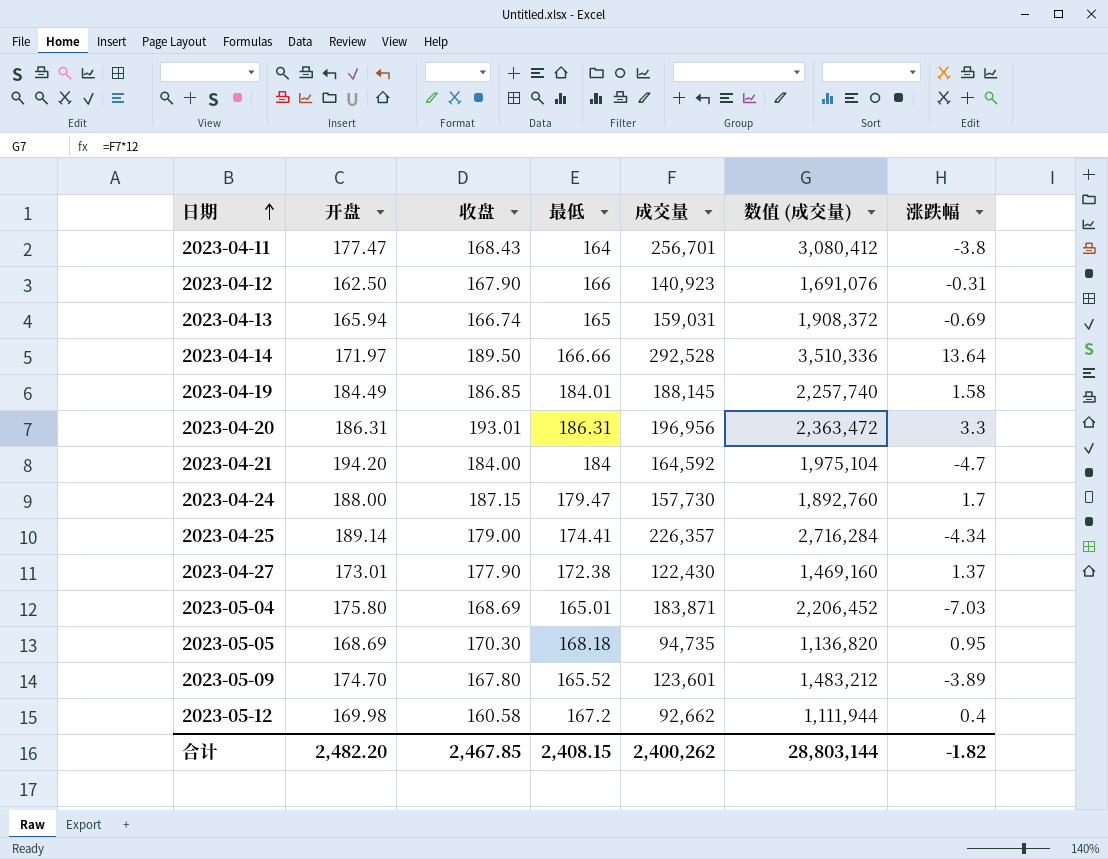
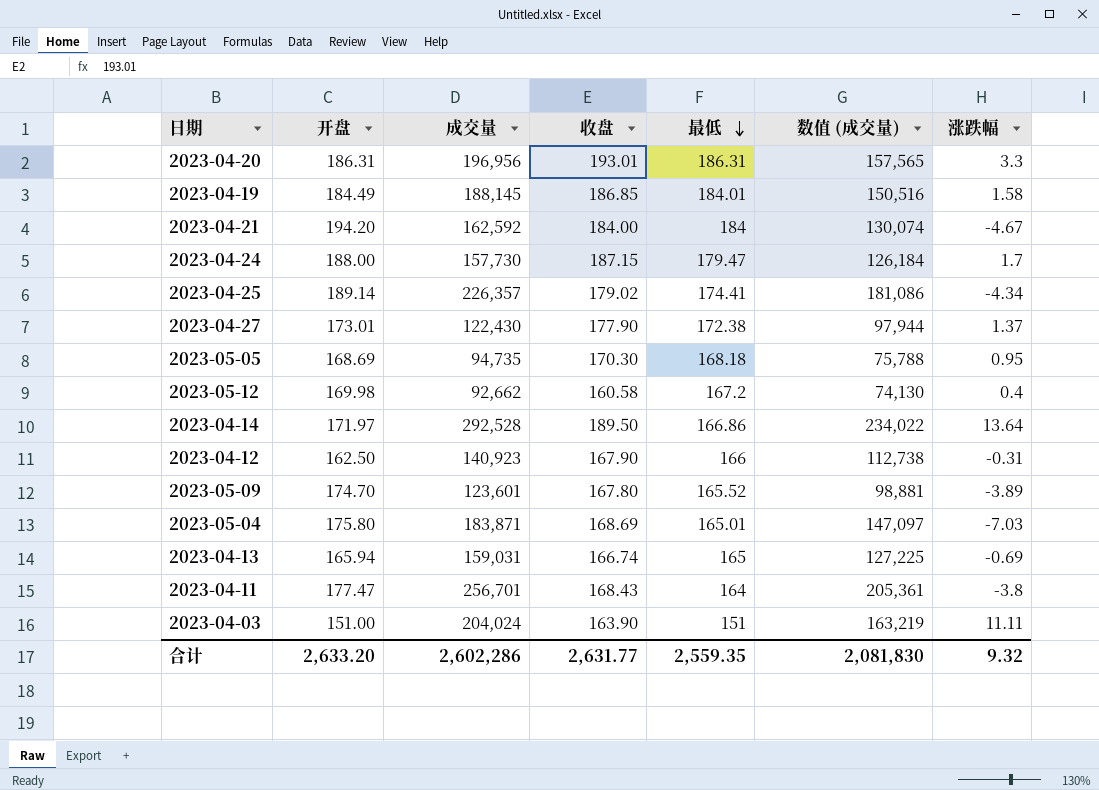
row order: 日期 ascending -> 最低 descending
column 成交量 | position: 5 -> 3
column 数值 (成交量) | formula: [成交量] * 12 -> [成交量] * 0.8
2023-04-21 | 成交量: 164,592 -> 162,592
2023-04-21 | 涨跌幅: -4.7 -> -4.67
2023-04-25 | 收盘: 179.00 -> 179.02
2023-04-14 | 最低: 166.66 -> 166.86
row 2023-04-03: none -> 151.00 | 204,024 | 163.90 | 151 | 163,219 | 11.11
合计 | 开盘: 2,482.20 -> 2,633.20
合计 | 成交量: 2,400,262 -> 2,602,286
合计 | 收盘: 2,467.85 -> 2,631.77
合计 | 最低: 2,408.15 -> 2,559.35
合计 | 数值 (成交量): 28,803,144 -> 2,081,830
合计 | 涨跌幅: -1.82 -> 9.32

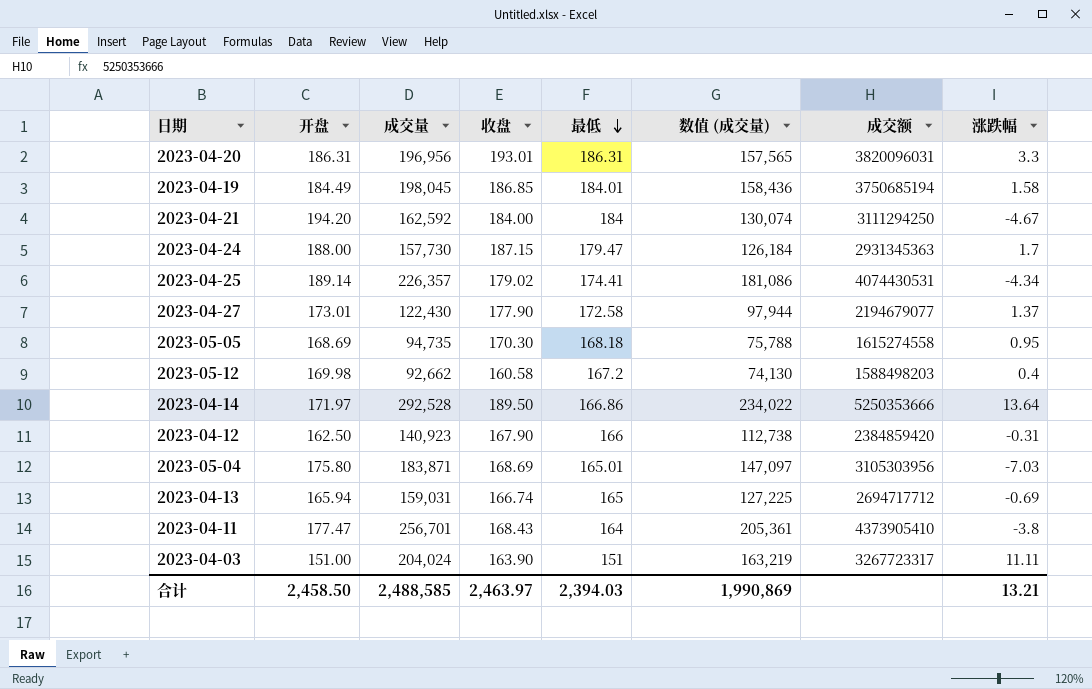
column 成交额 | position: none -> 7
row 2023-05-09: 174.70 | 123,601 | 167.80 | 165.52 | 98,881 | -3.89 -> none
2023-04-19 | 成交量: 188,145 -> 198,045
2023-04-19 | 数值 (成交量): 150,516 -> 158,436
2023-04-27 | 最低: 172.38 -> 172.58
合计 | 开盘: 2,633.20 -> 2,458.50
合计 | 成交量: 2,602,286 -> 2,488,585
合计 | 收盘: 2,631.77 -> 2,463.97
合计 | 最低: 2,559.35 -> 2,394.03
合计 | 数值 (成交量): 2,081,830 -> 1,990,869
合计 | 涨跌幅: 9.32 -> 13.21

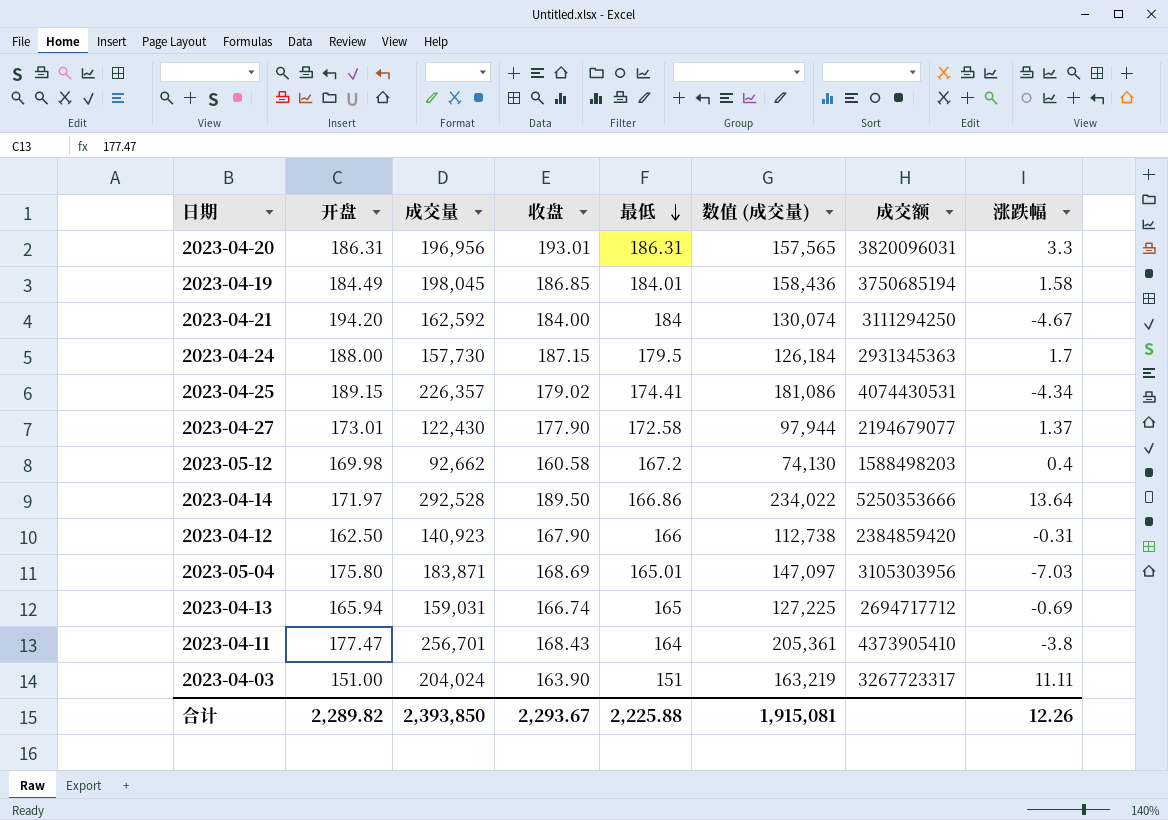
row 2023-05-05: 168.69 | 94,735 | 170.30 | 168.18 | 75,788 | 1615274558 | 0.95 -> none
2023-04-24 | 最低: 179.47 -> 179.5
2023-04-25 | 开盘: 189.14 -> 189.15
合计 | 开盘: 2,458.50 -> 2,289.82
合计 | 成交量: 2,488,585 -> 2,393,850
合计 | 收盘: 2,463.97 -> 2,293.67
合计 | 最低: 2,394.03 -> 2,225.88
合计 | 数值 (成交量): 1,990,869 -> 1,915,081
合计 | 涨跌幅: 13.21 -> 12.26

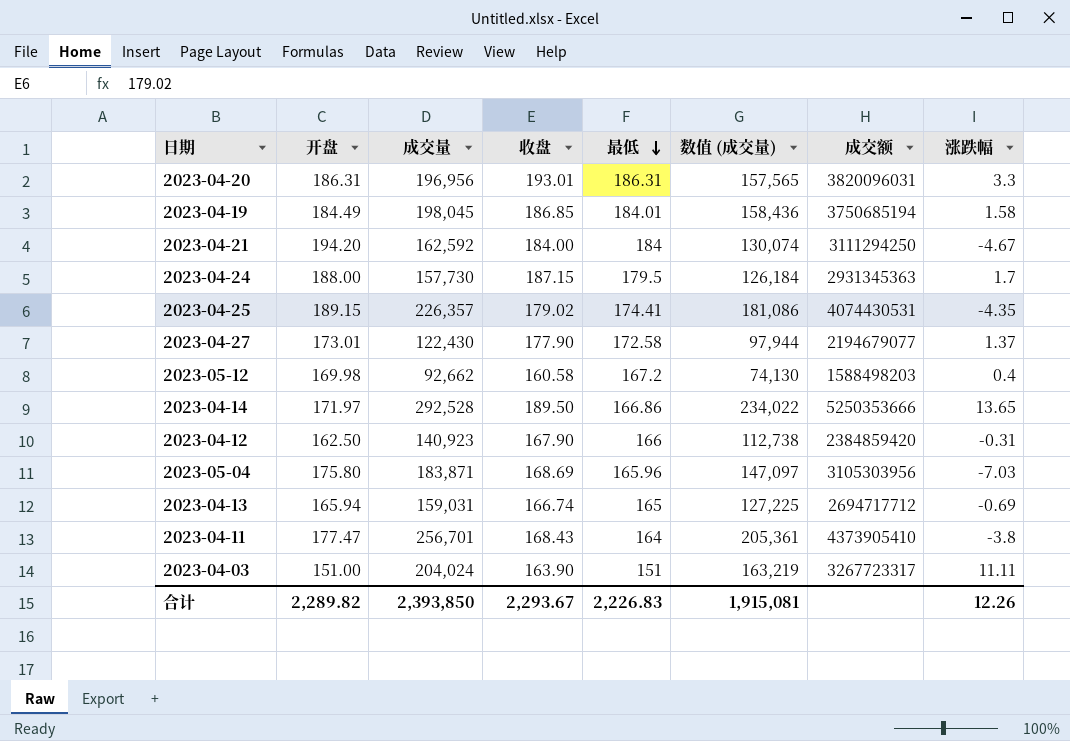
2023-04-25 | 涨跌幅: -4.34 -> -4.35
2023-04-14 | 涨跌幅: 13.64 -> 13.65
2023-05-04 | 最低: 165.01 -> 165.96
合计 | 最低: 2,225.88 -> 2,226.83

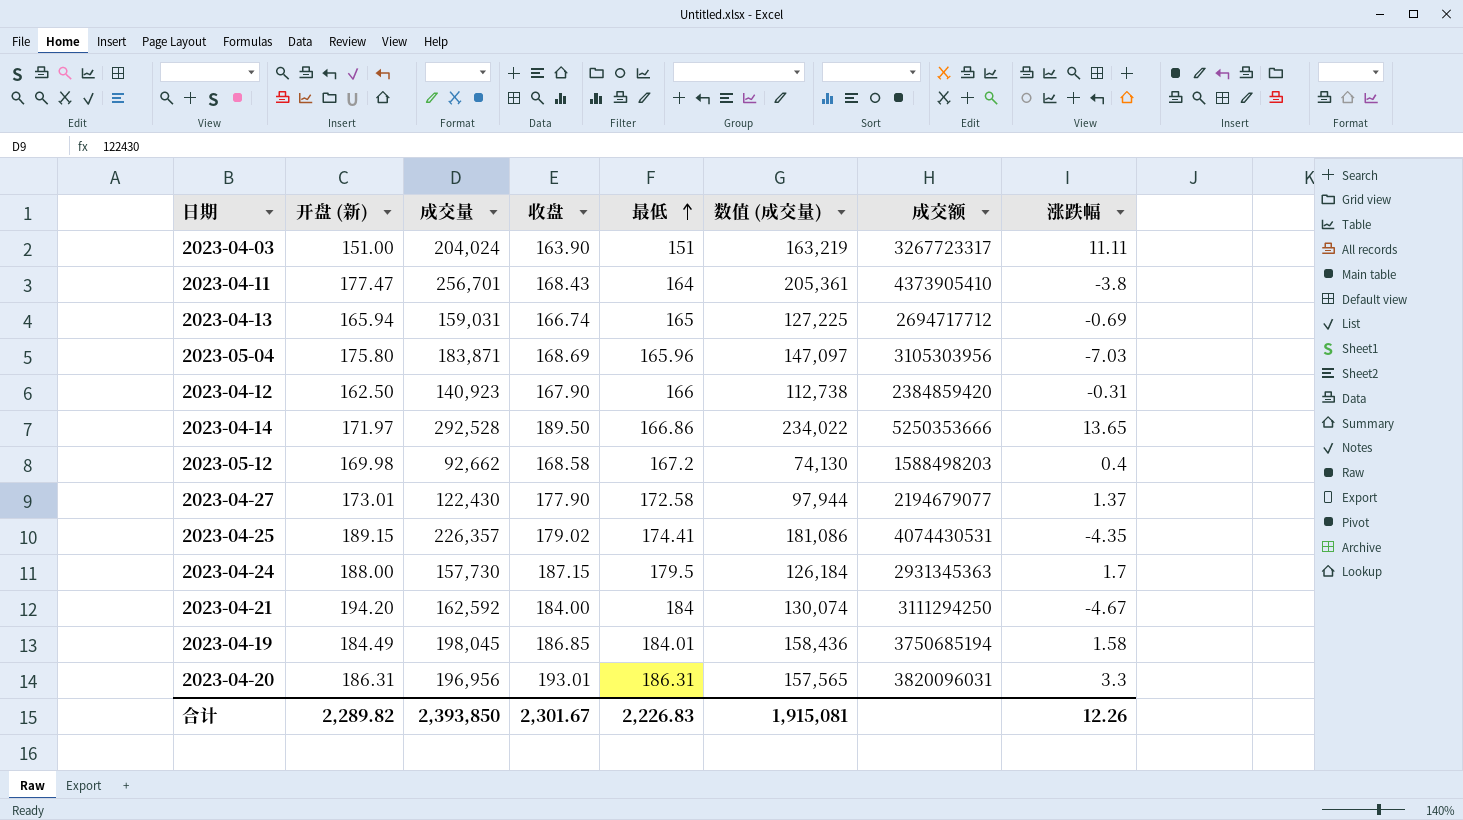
row order: 最低 descending -> 最低 ascending
column name: 开盘 -> 开盘 (新)
2023-05-12 | 收盘: 160.58 -> 168.58
合计 | 收盘: 2,293.67 -> 2,301.67

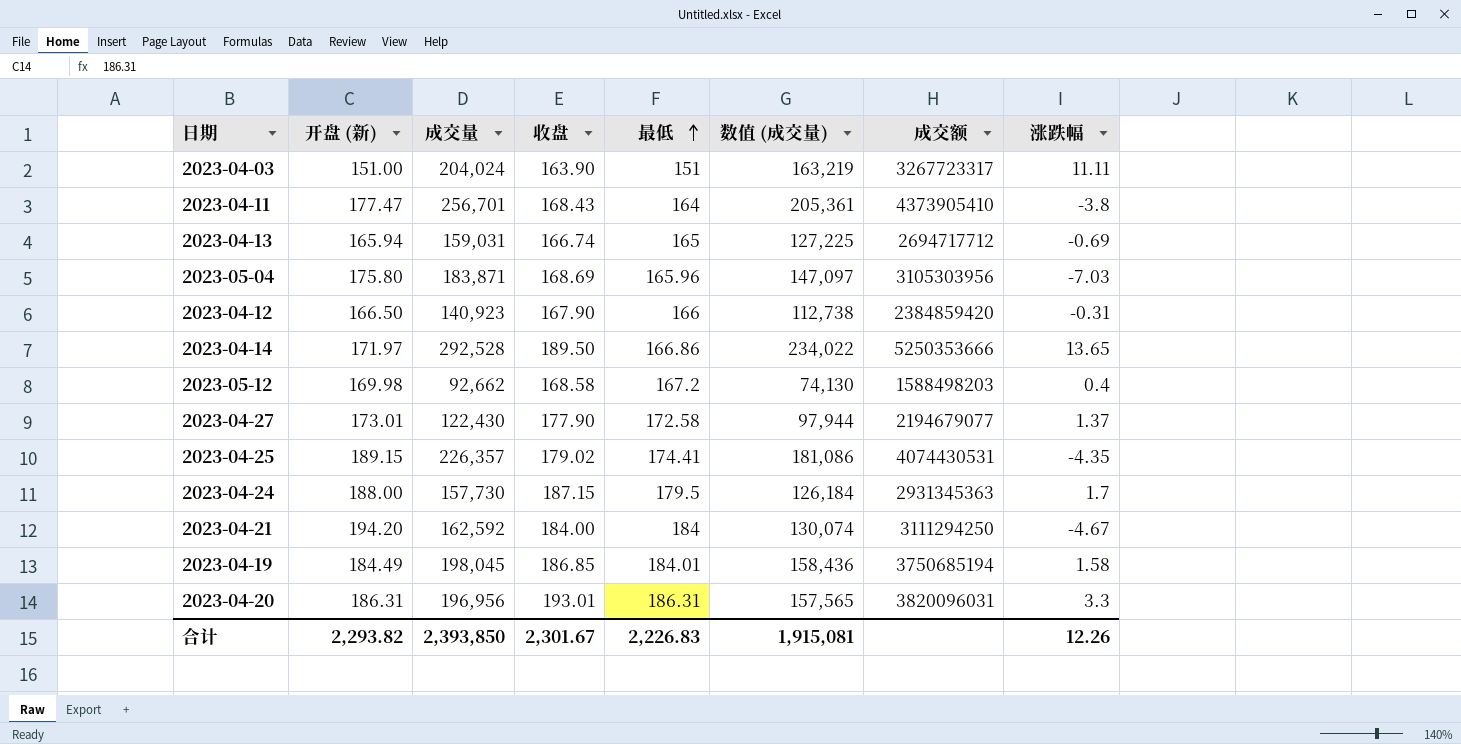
2023-04-12 | 开盘 (新): 162.50 -> 166.50
合计 | 开盘 (新): 2,289.82 -> 2,293.82

